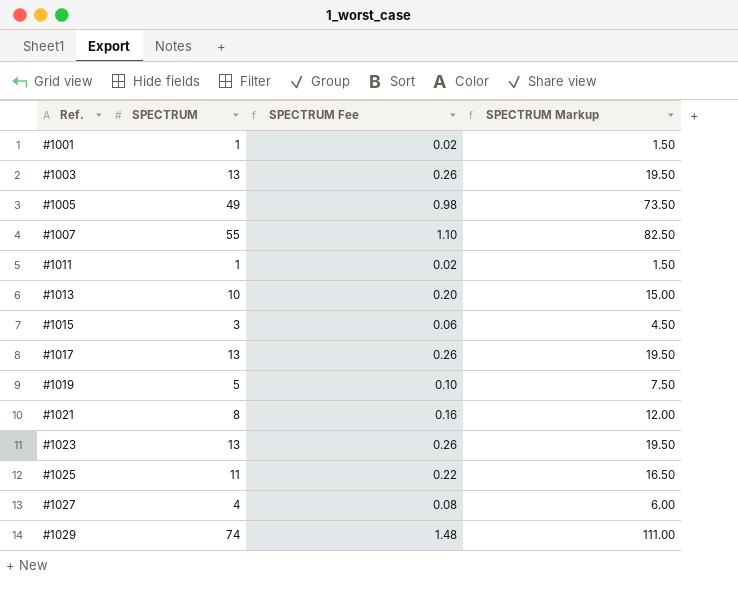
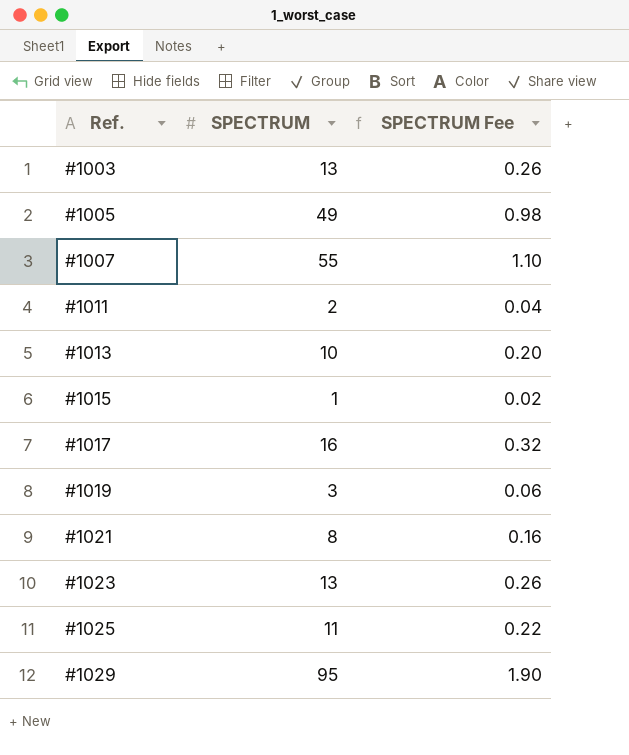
column SPECTRUM Markup | formula: [SPECTRUM] * 1.5 -> none
row #1001: 1 | 0.02 | 1.50 -> none
row #1027: 4 | 0.08 | 6.00 -> none
#1011 | SPECTRUM: 1 -> 2
#1011 | SPECTRUM Fee: 0.02 -> 0.04
#1015 | SPECTRUM: 3 -> 1
#1015 | SPECTRUM Fee: 0.06 -> 0.02
#1017 | SPECTRUM: 13 -> 16
#1017 | SPECTRUM Fee: 0.26 -> 0.32
#1019 | SPECTRUM: 5 -> 3
#1019 | SPECTRUM Fee: 0.10 -> 0.06
#1029 | SPECTRUM: 74 -> 95
#1029 | SPECTRUM Fee: 1.48 -> 1.90

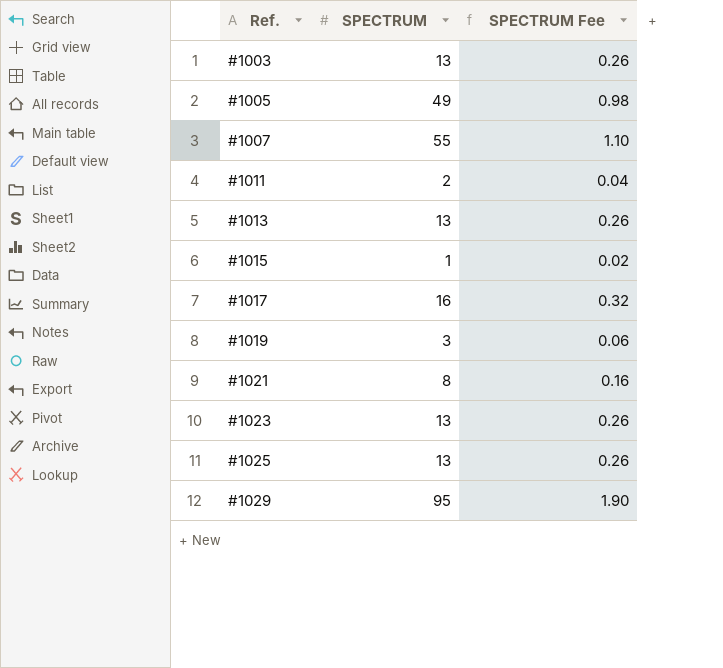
#1013 | SPECTRUM: 10 -> 13
#1013 | SPECTRUM Fee: 0.20 -> 0.26
#1025 | SPECTRUM: 11 -> 13
#1025 | SPECTRUM Fee: 0.22 -> 0.26

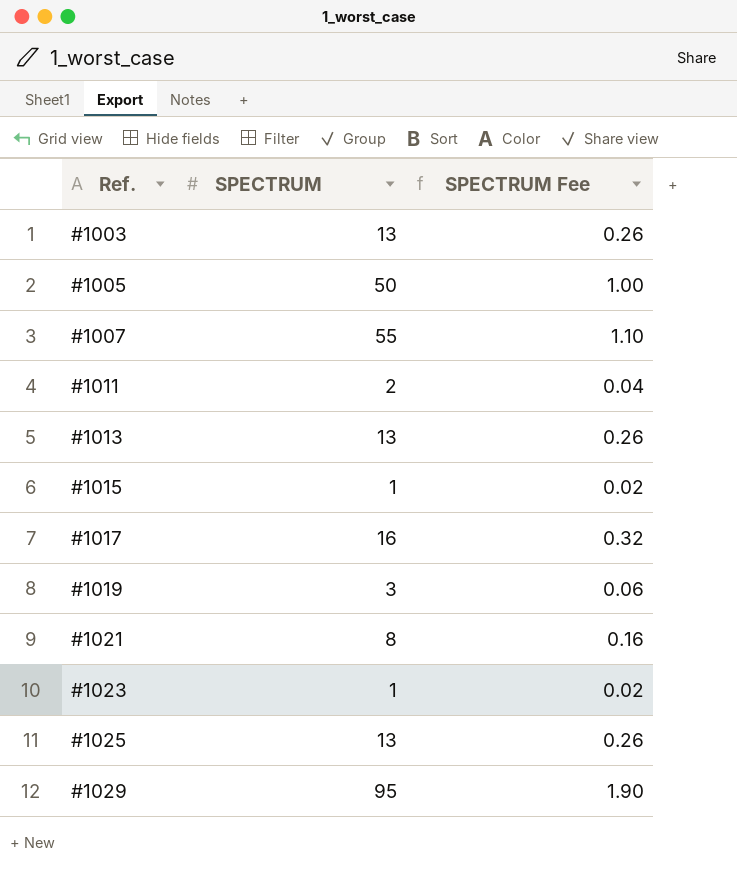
#1005 | SPECTRUM: 49 -> 50
#1005 | SPECTRUM Fee: 0.98 -> 1.00
#1023 | SPECTRUM: 13 -> 1
#1023 | SPECTRUM Fee: 0.26 -> 0.02

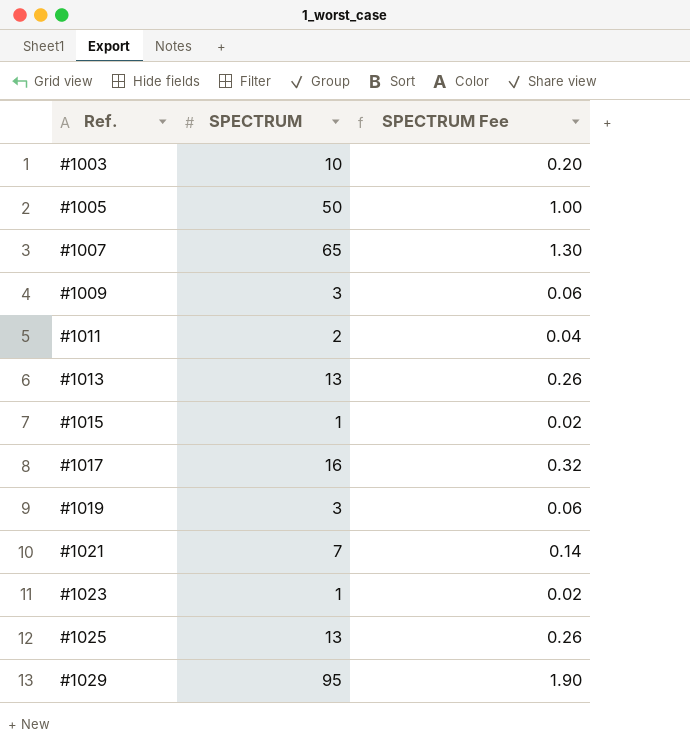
#1003 | SPECTRUM: 13 -> 10
#1003 | SPECTRUM Fee: 0.26 -> 0.20
#1007 | SPECTRUM: 55 -> 65
#1007 | SPECTRUM Fee: 1.10 -> 1.30
row #1009: none -> 3 | 0.06
#1021 | SPECTRUM: 8 -> 7
#1021 | SPECTRUM Fee: 0.16 -> 0.14

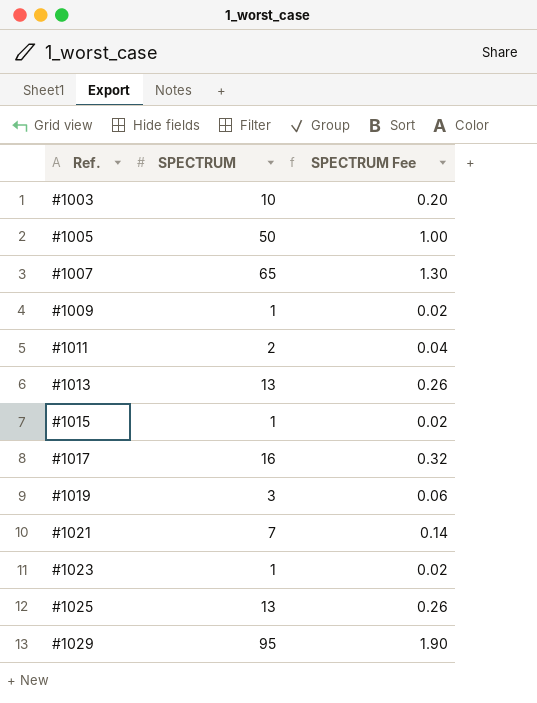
#1009 | SPECTRUM: 3 -> 1
#1009 | SPECTRUM Fee: 0.06 -> 0.02

